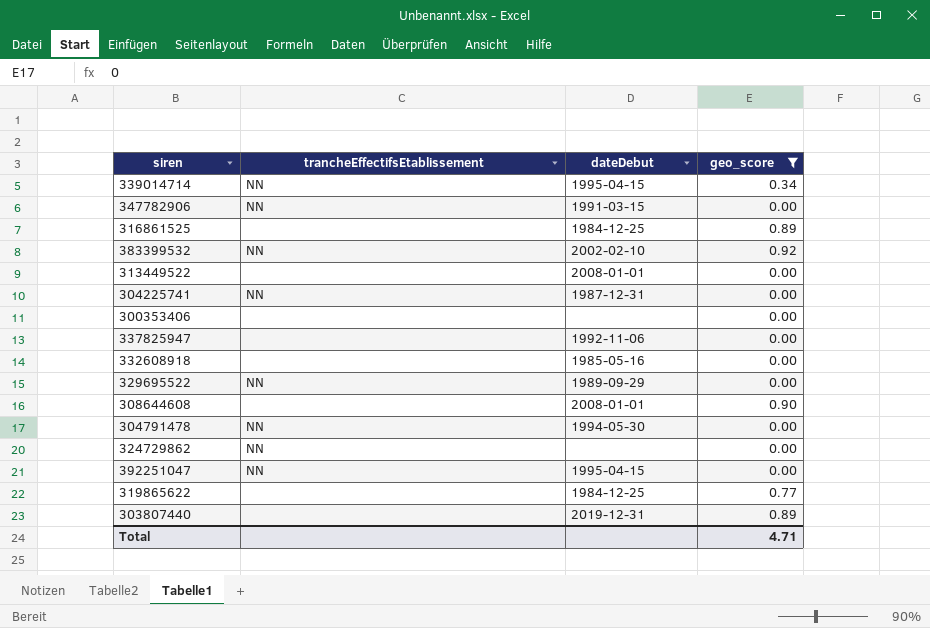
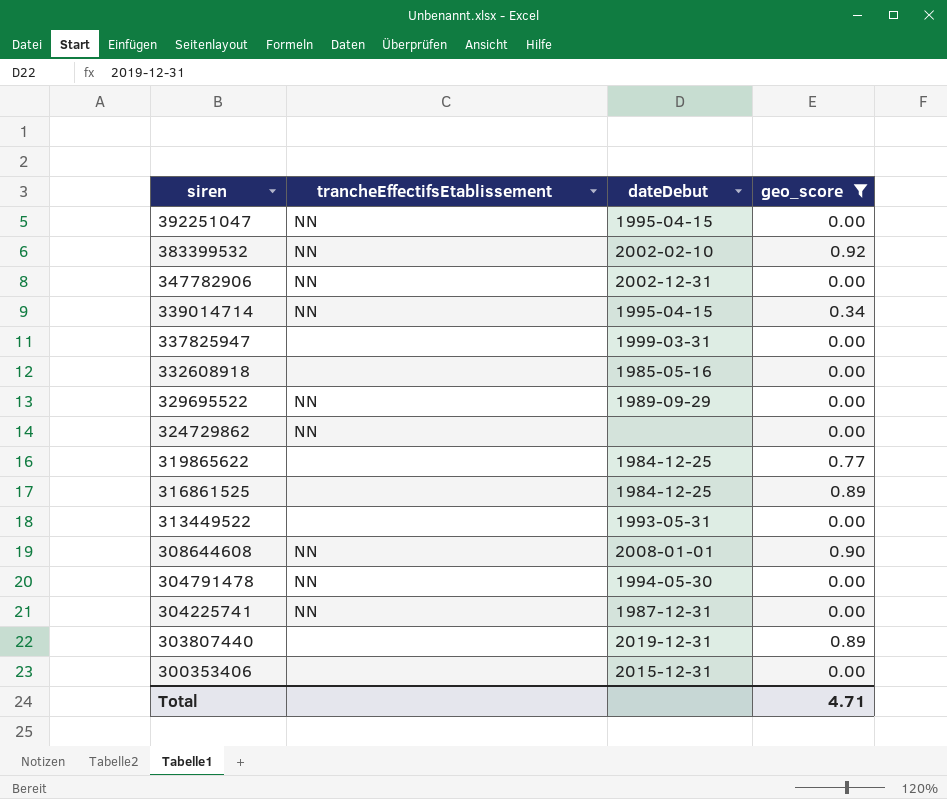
row order: none -> siren descending
347782906 | dateDebut: 1991-03-15 -> 2002-12-31
337825947 | dateDebut: 1992-11-06 -> 1999-03-31
313449522 | dateDebut: 2008-01-01 -> 1993-05-31
308644608 | trancheEffectifsEtablissement: none -> NN
300353406 | dateDebut: none -> 2015-12-31

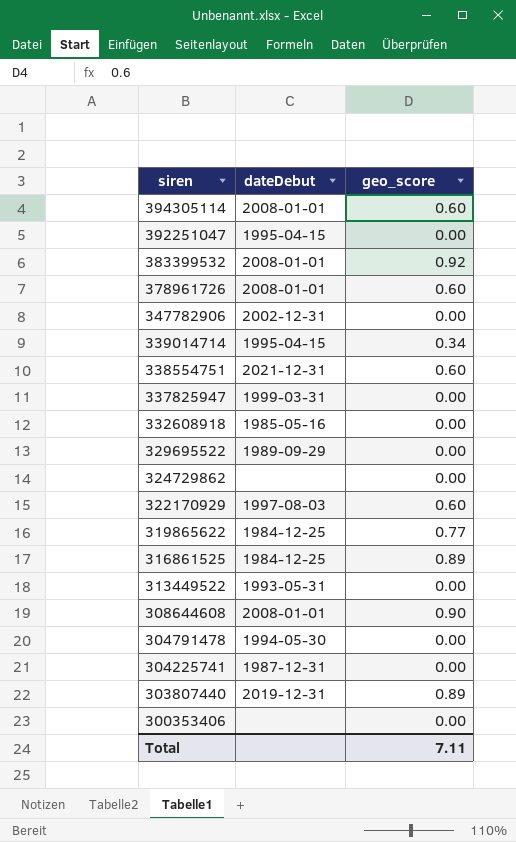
filter: geo_score != 0.60 -> none
column trancheEffectifsEtablissement | position: 2 -> none
383399532 | dateDebut: 2002-02-10 -> 2008-01-01
300353406 | dateDebut: 2015-12-31 -> none
Total | geo_score: 4.71 -> 7.11

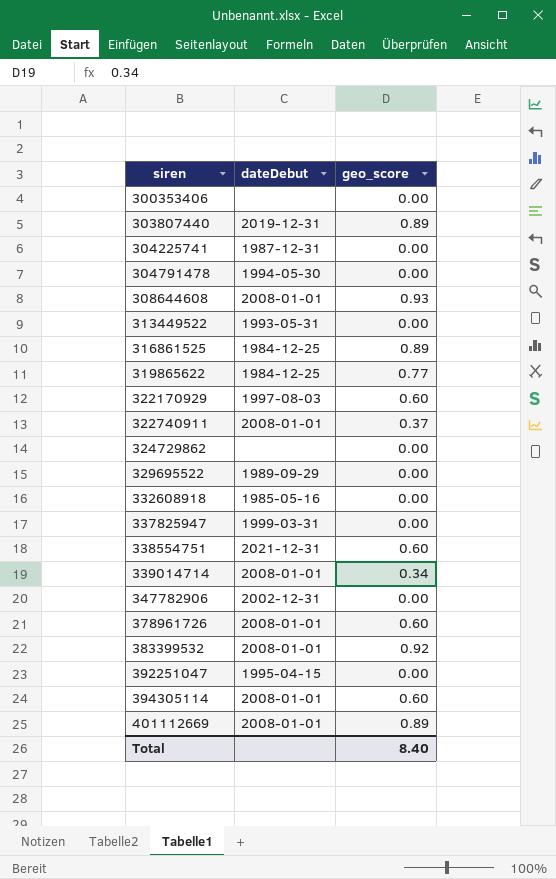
row order: siren descending -> siren ascending
308644608 | geo_score: 0.90 -> 0.93
row 322740911: none -> 2008-01-01 | 0.37
339014714 | dateDebut: 1995-04-15 -> 2008-01-01
row 401112669: none -> 2008-01-01 | 0.89
Total | geo_score: 7.11 -> 8.40

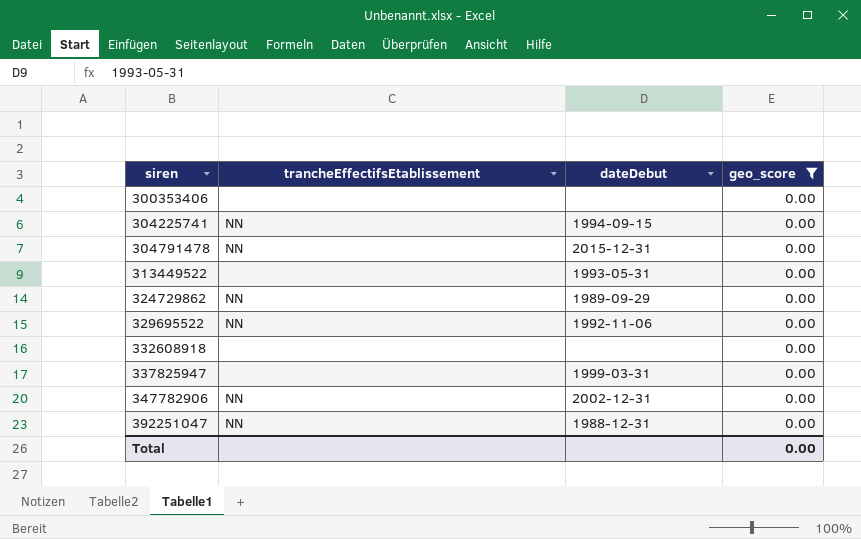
filter: none -> geo_score = 0.00
column trancheEffectifsEtablissement | position: none -> 2
304225741 | dateDebut: 1987-12-31 -> 1994-09-15
304791478 | dateDebut: 1994-05-30 -> 2015-12-31
324729862 | dateDebut: none -> 1989-09-29
329695522 | dateDebut: 1989-09-29 -> 1992-11-06
332608918 | dateDebut: 1985-05-16 -> none
392251047 | dateDebut: 1995-04-15 -> 1988-12-31
Total | geo_score: 8.40 -> 0.00

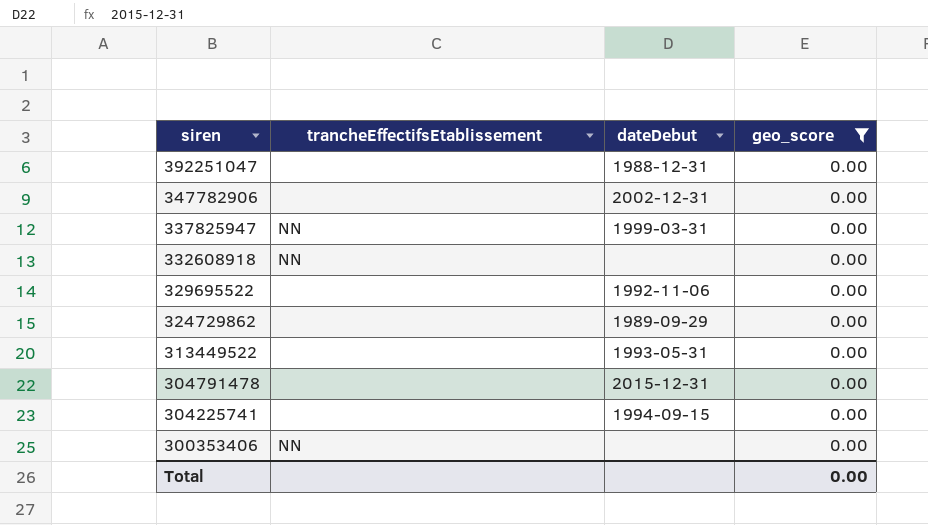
row order: siren ascending -> siren descending
392251047 | trancheEffectifsEtablissement: NN -> none
347782906 | trancheEffectifsEtablissement: NN -> none
337825947 | trancheEffectifsEtablissement: none -> NN
332608918 | trancheEffectifsEtablissement: none -> NN
329695522 | trancheEffectifsEtablissement: NN -> none
324729862 | trancheEffectifsEtablissement: NN -> none
304791478 | trancheEffectifsEtablissement: NN -> none
304225741 | trancheEffectifsEtablissement: NN -> none
300353406 | trancheEffectifsEtablissement: none -> NN

